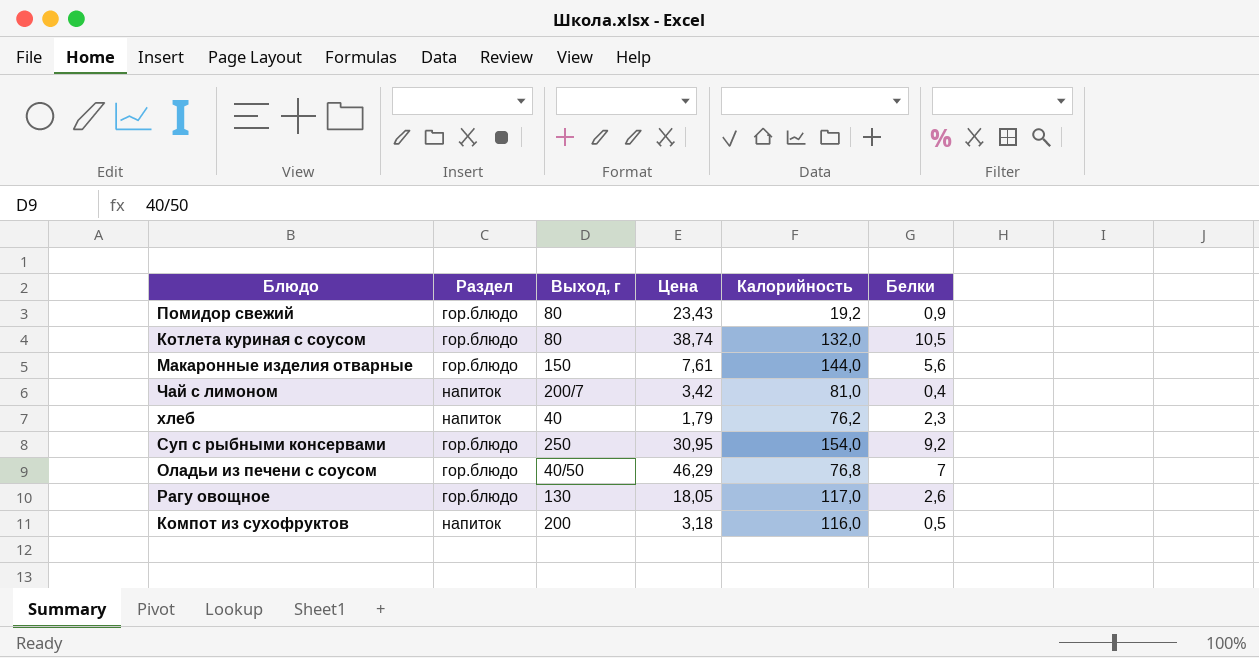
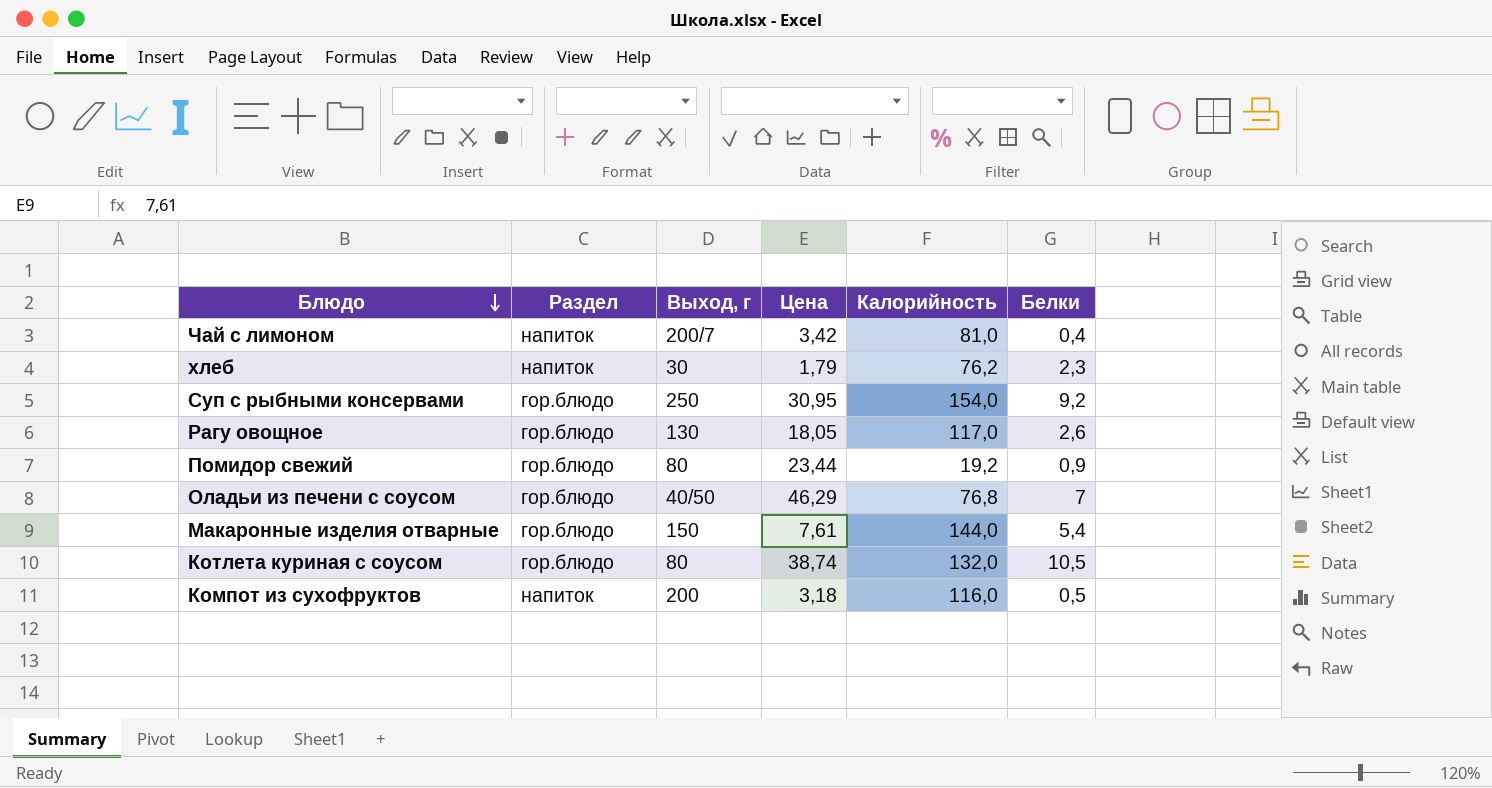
row order: none -> Блюдо descending
хлеб | Выход, г: 40 -> 30
Помидор свежий | Цена: 23,43 -> 23,44
Макаронные изделия отварные | Белки: 5,6 -> 5,4

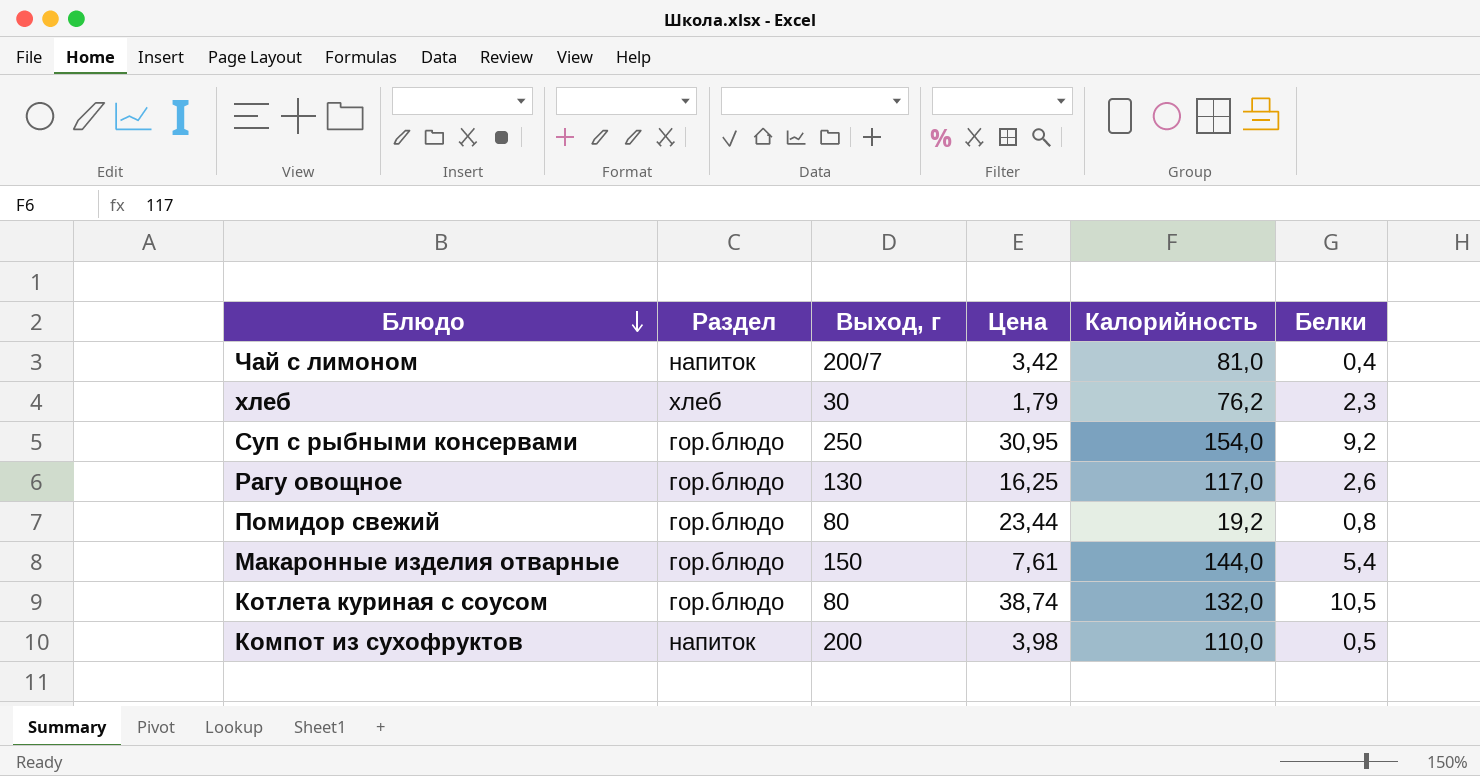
row Оладьи из печени с соусом: гор.блюдо | 40/50 | 46,29 | 76,8 | 7 -> none
хлеб | Раздел: напиток -> хлеб
Рагу овощное | Цена: 18,05 -> 16,25
Помидор свежий | Белки: 0,9 -> 0,8
Компот из сухофруктов | Цена: 3,18 -> 3,98
Компот из сухофруктов | Калорийность: 116,0 -> 110,0

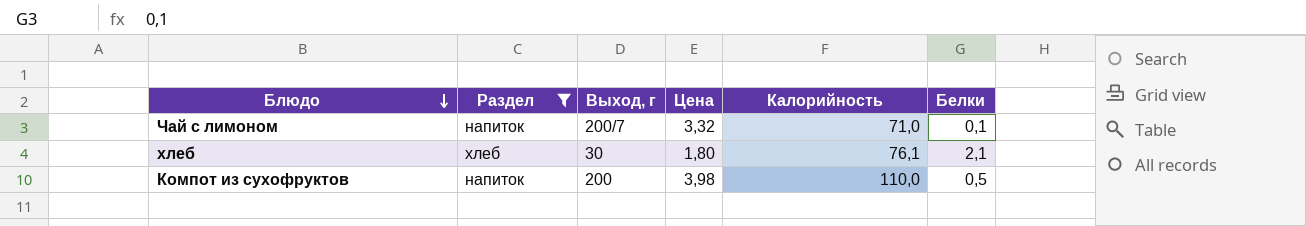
filter: none -> Раздел != гор.блюдо
Чай с лимоном | Цена: 3,42 -> 3,32
Чай с лимоном | Калорийность: 81,0 -> 71,0
Чай с лимоном | Белки: 0,4 -> 0,1
хлеб | Цена: 1,79 -> 1,80
хлеб | Калорийность: 76,2 -> 76,1
хлеб | Белки: 2,3 -> 2,1

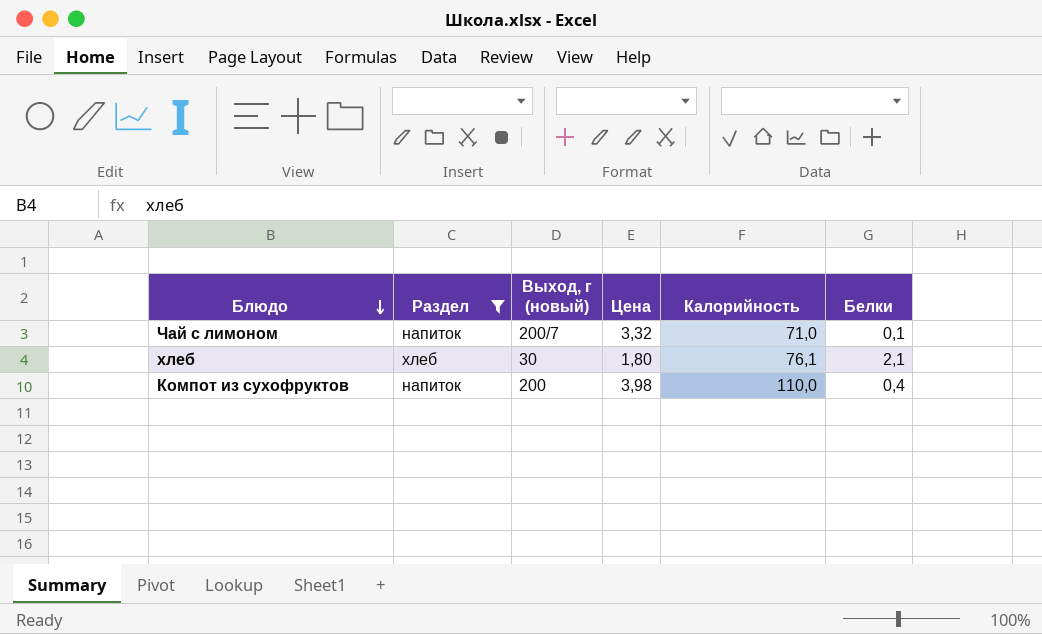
column name: Выход, г -> Выход, г (новый)
Компот из сухофруктов | Белки: 0,5 -> 0,4

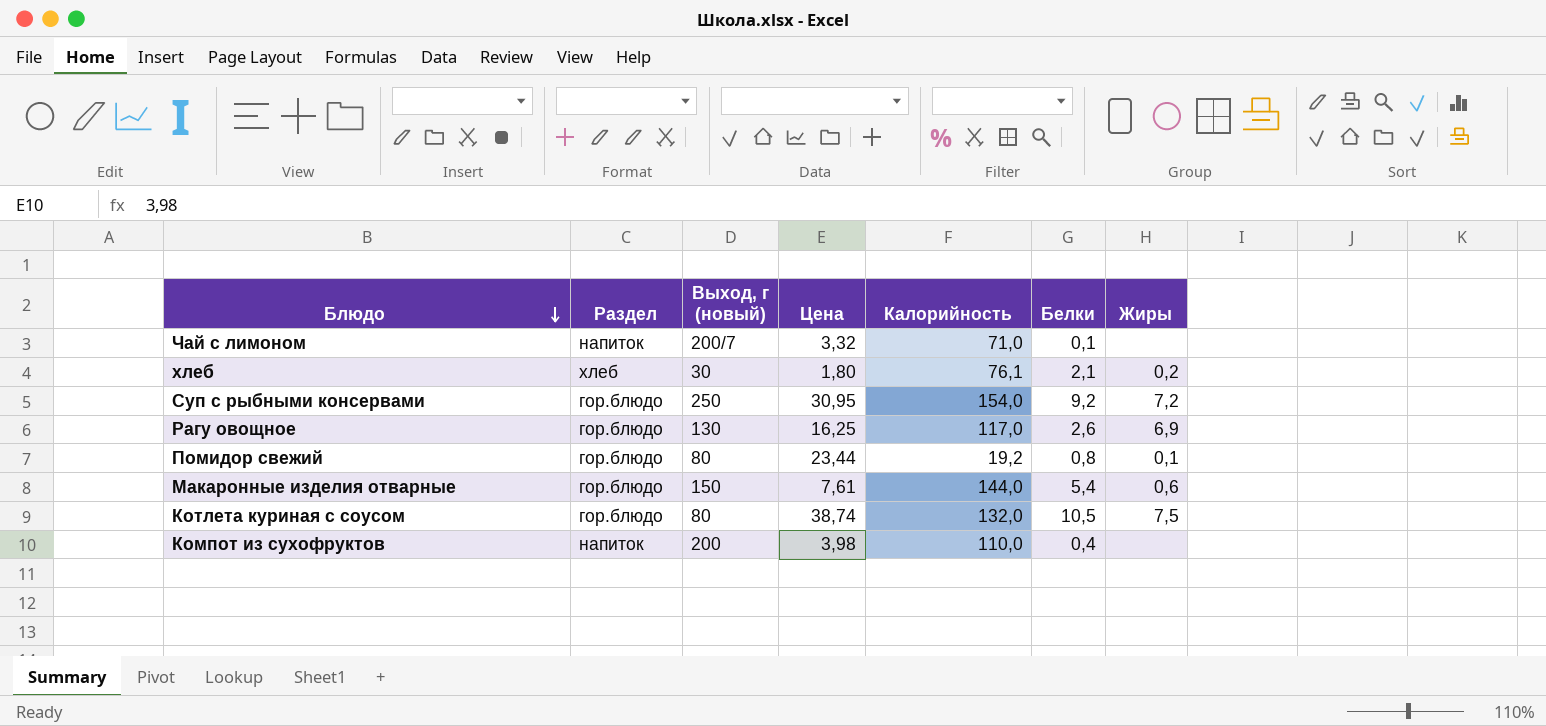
filter: Раздел != гор.блюдо -> none
column Жиры | position: none -> 7

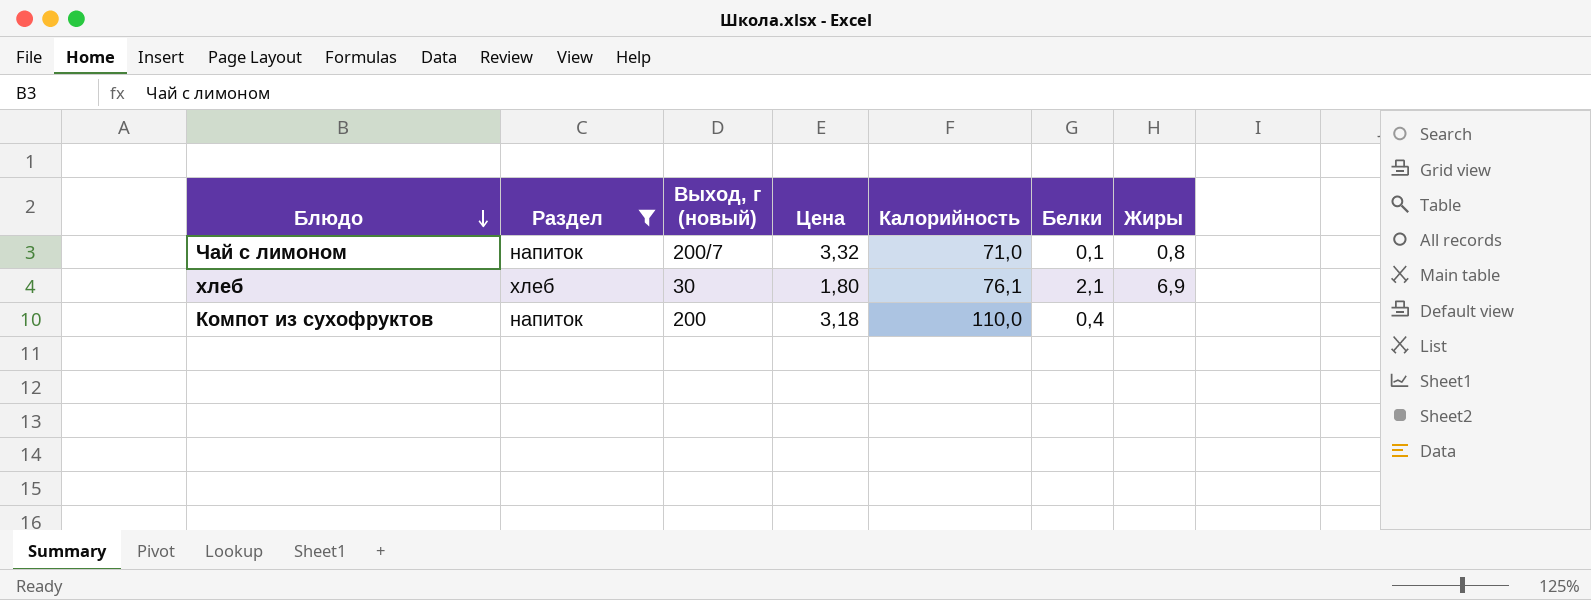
filter: none -> Раздел != гор.блюдо
Чай с лимоном | Жиры: none -> 0,8
хлеб | Жиры: 0,2 -> 6,9
Компот из сухофруктов | Цена: 3,98 -> 3,18

